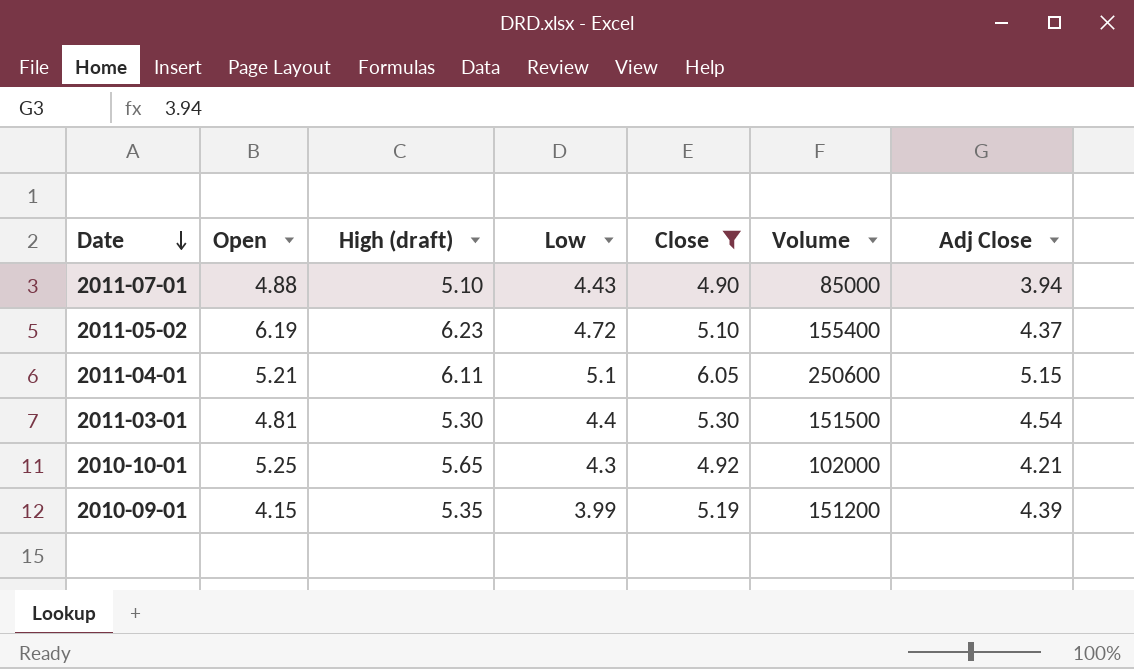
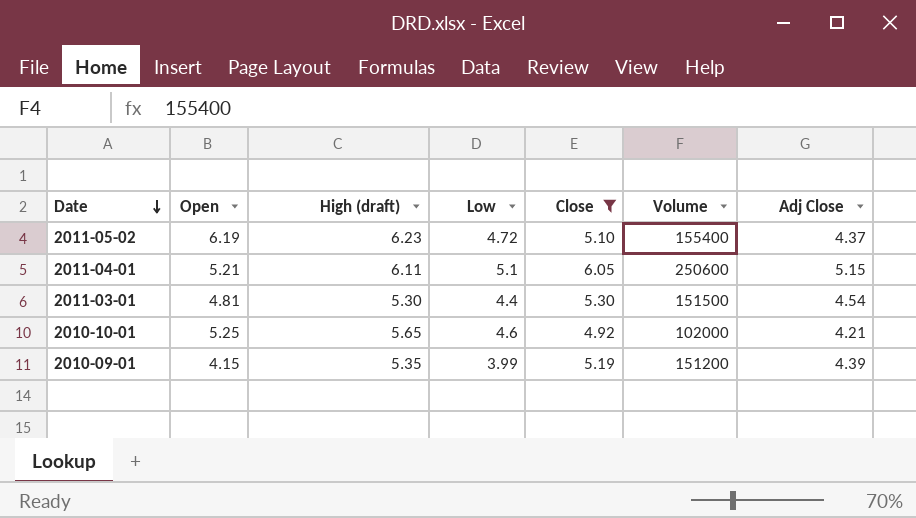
row 2011-07-01: 4.88 | 5.10 | 4.43 | 4.90 | 85000 | 3.94 -> none
2010-10-01 | Low: 4.3 -> 4.6

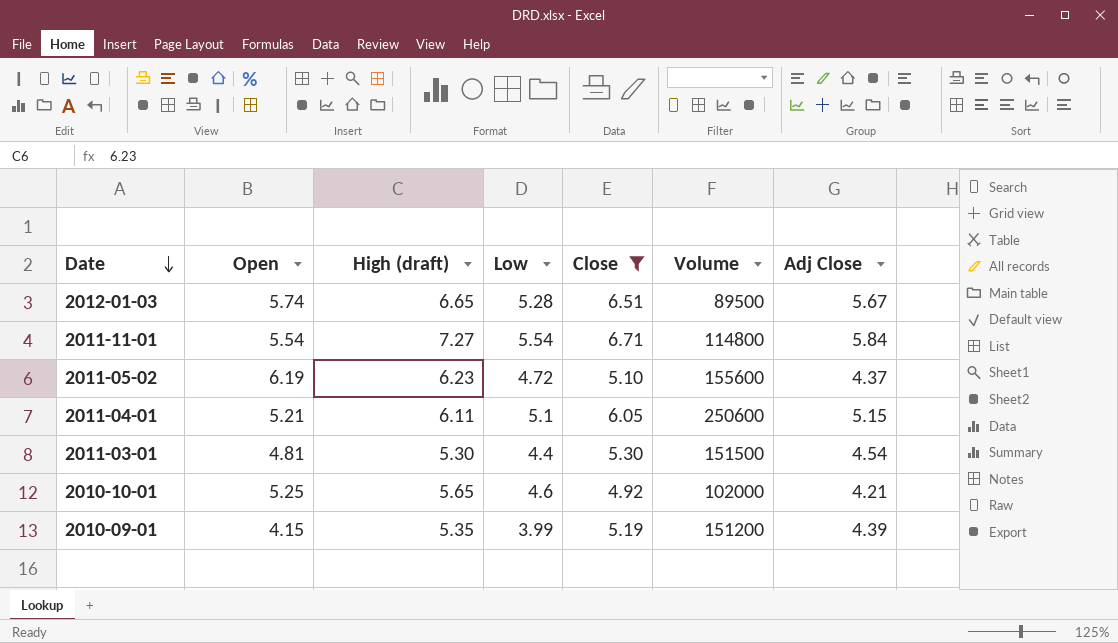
row 2012-01-03: none -> 5.74 | 6.65 | 5.28 | 6.51 | 89500 | 5.67
row 2011-11-01: none -> 5.54 | 7.27 | 5.54 | 6.71 | 114800 | 5.84
2011-05-02 | Volume: 155400 -> 155600

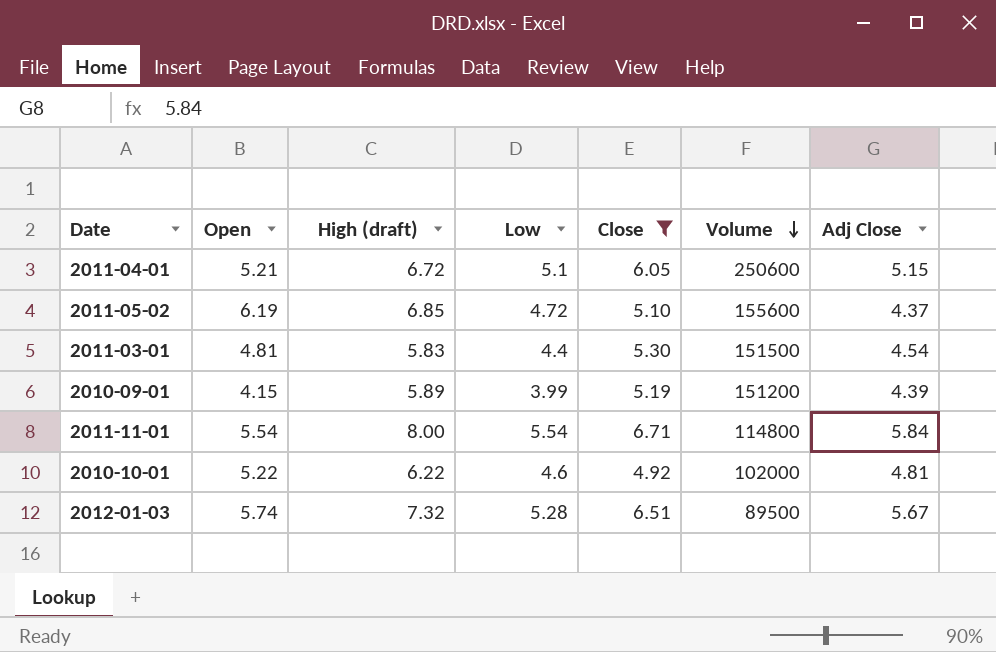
row order: Date descending -> Volume descending
2011-04-01 | High (draft): 6.11 -> 6.72
2011-05-02 | High (draft): 6.23 -> 6.85
2011-03-01 | High (draft): 5.30 -> 5.83
2010-09-01 | High (draft): 5.35 -> 5.89
2011-11-01 | High (draft): 7.27 -> 8.00
2010-10-01 | Open: 5.25 -> 5.22
2010-10-01 | High (draft): 5.65 -> 6.22
2010-10-01 | Adj Close: 4.21 -> 4.81
2012-01-03 | High (draft): 6.65 -> 7.32

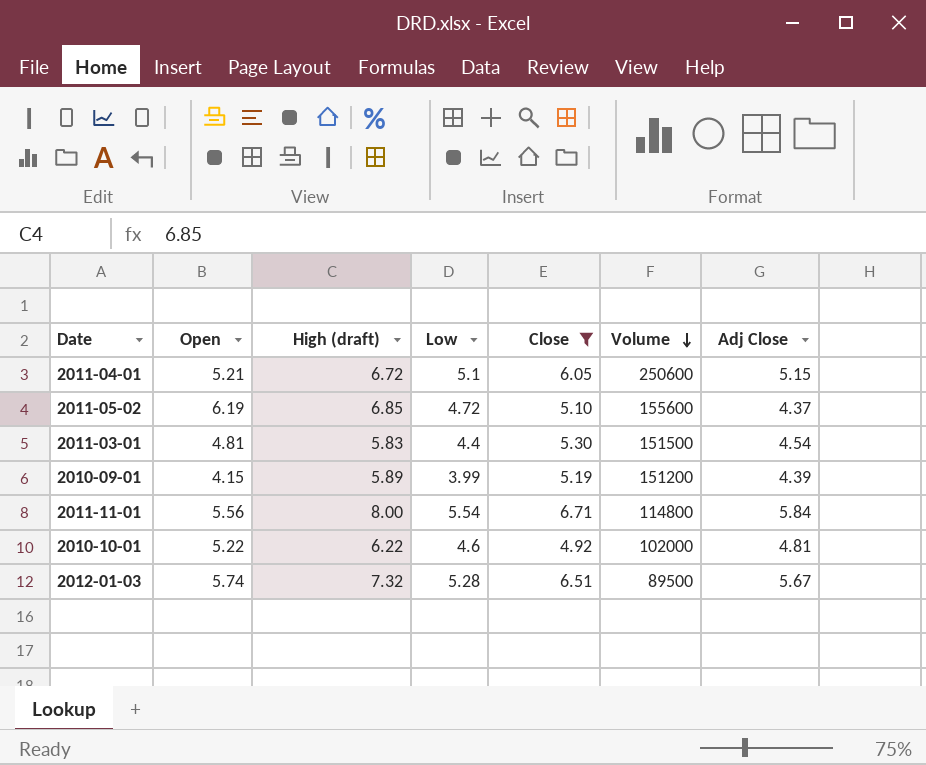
2011-11-01 | Open: 5.54 -> 5.56

